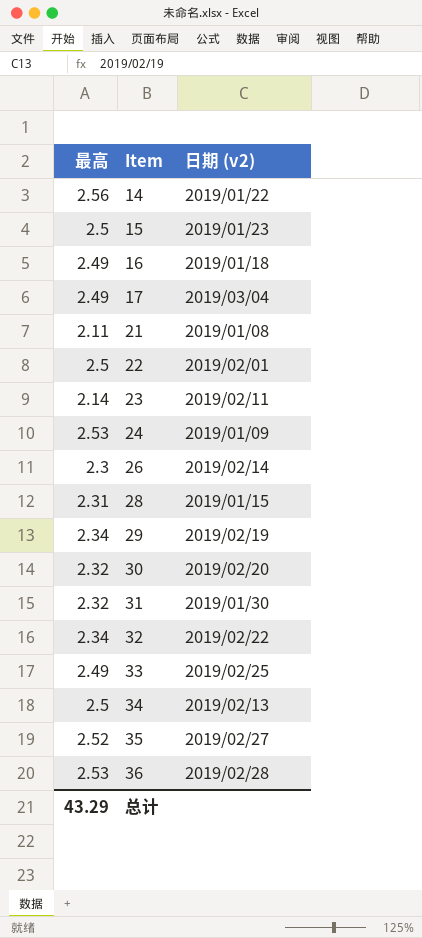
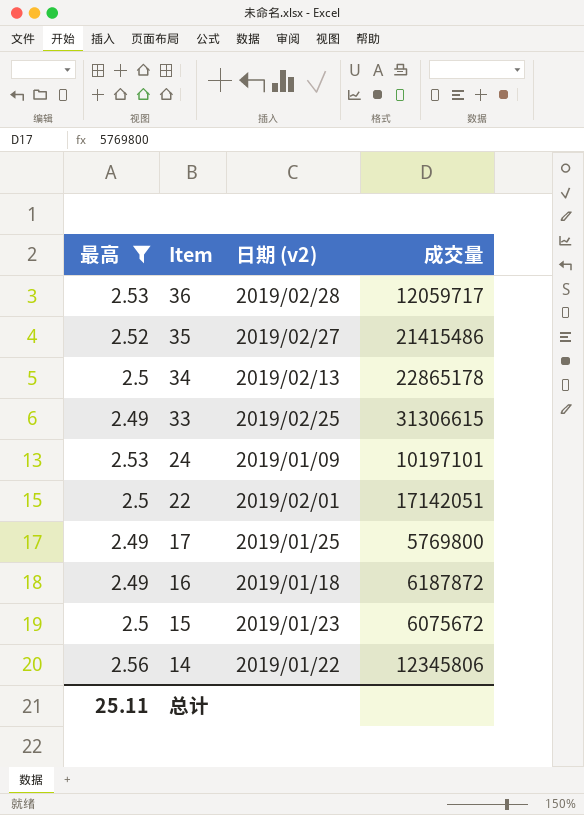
filter: none -> 最高 >= 2.49
row order: Item ascending -> Item descending
column 成交量 | position: none -> 4
17 | 日期 (v2): 2019/03/04 -> 2019/01/25
总计 | 最高: 43.29 -> 25.11

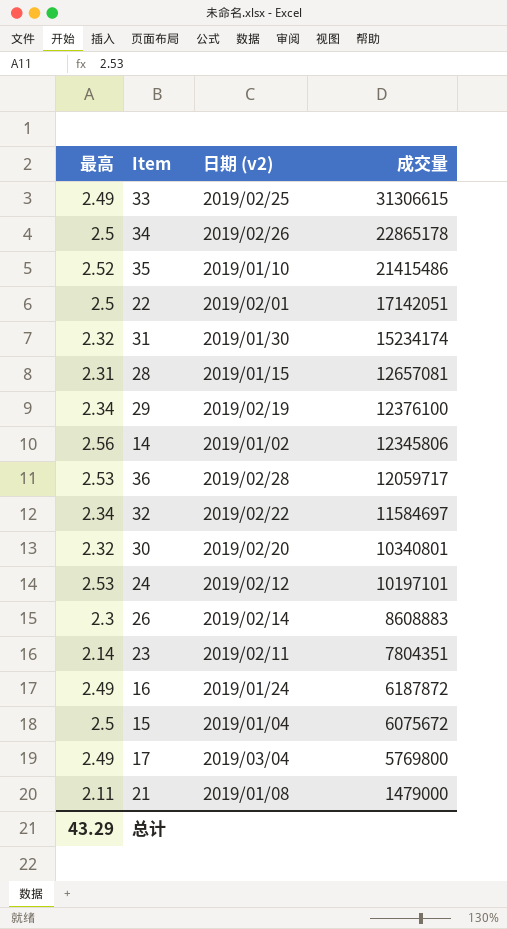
filter: 最高 >= 2.49 -> none
row order: Item descending -> 成交量 descending
34 | 日期 (v2): 2019/02/13 -> 2019/02/26
35 | 日期 (v2): 2019/02/27 -> 2019/01/10
14 | 日期 (v2): 2019/01/22 -> 2019/01/02
24 | 日期 (v2): 2019/01/09 -> 2019/02/12
16 | 日期 (v2): 2019/01/18 -> 2019/01/24
15 | 日期 (v2): 2019/01/23 -> 2019/01/04
17 | 日期 (v2): 2019/01/25 -> 2019/03/04
总计 | 最高: 25.11 -> 43.29

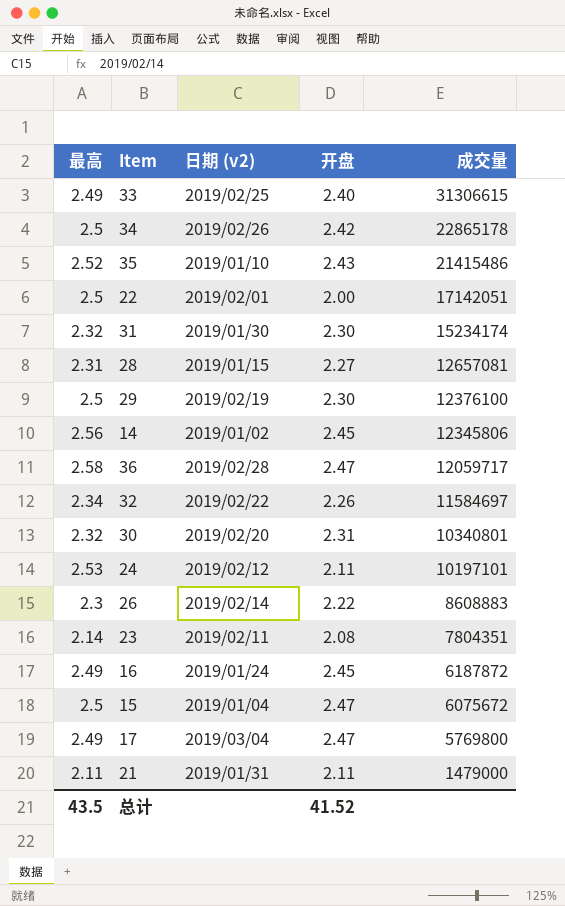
column 开盘 | position: none -> 4
29 | 最高: 2.34 -> 2.5
36 | 最高: 2.53 -> 2.58
21 | 日期 (v2): 2019/01/08 -> 2019/01/31
总计 | 最高: 43.29 -> 43.5

